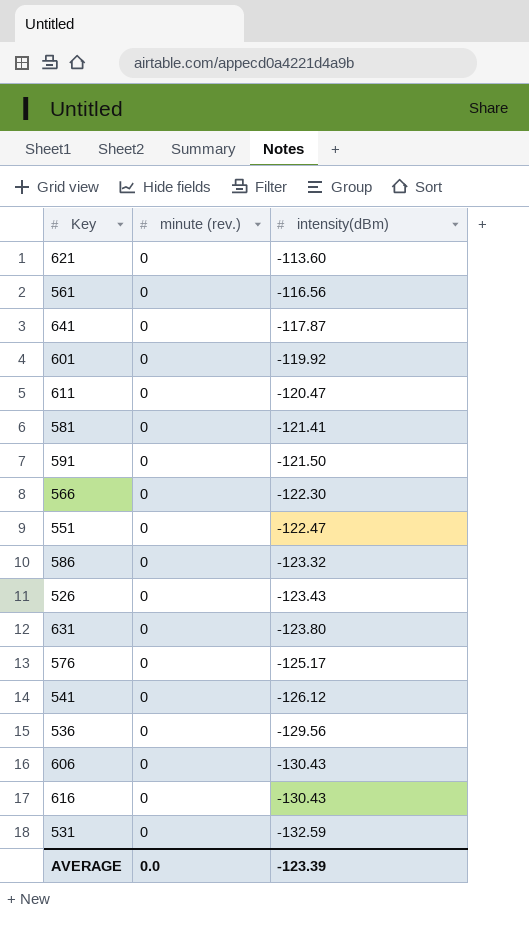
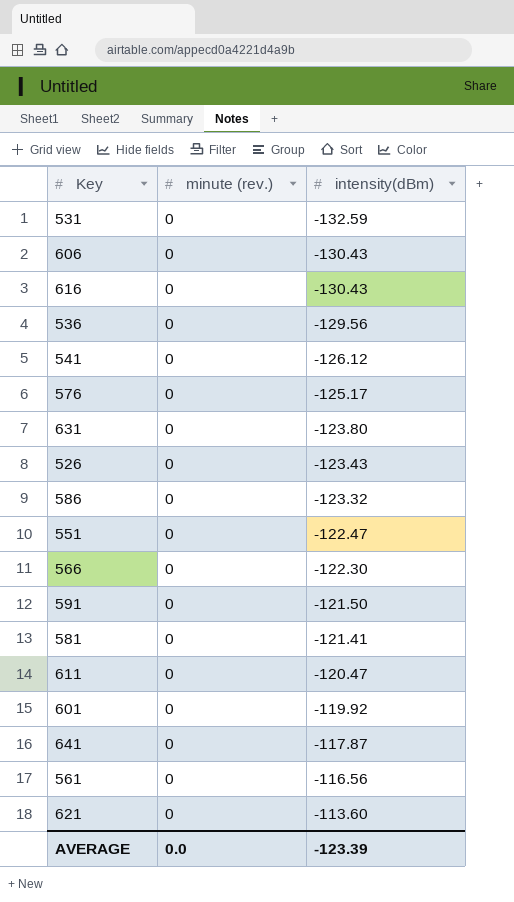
row order: intensity(dBm) descending -> intensity(dBm) ascending

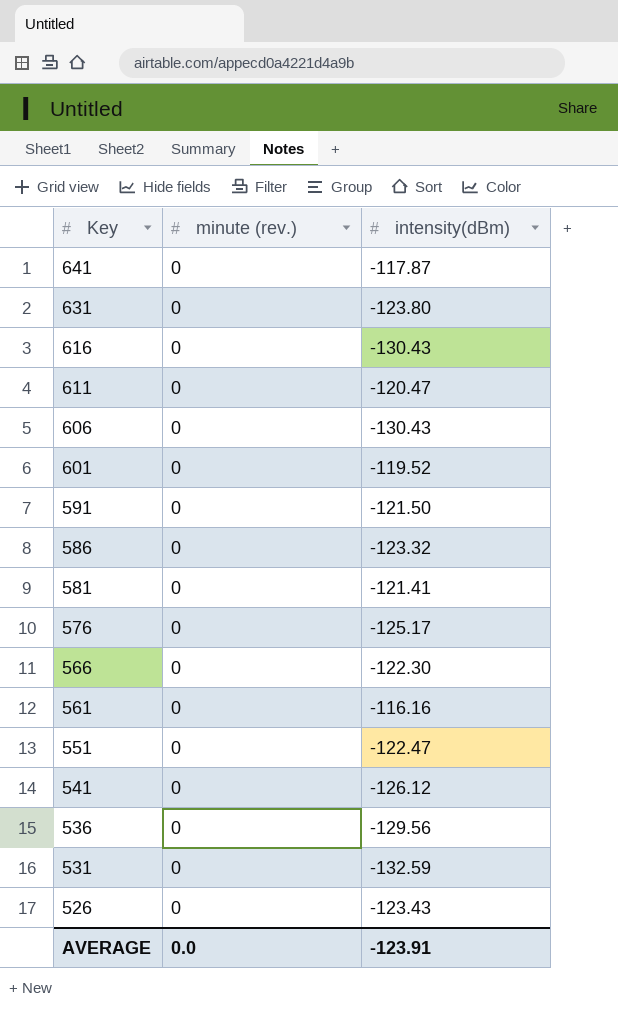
row order: intensity(dBm) ascending -> Key descending
row 621: 0 | -113.60 -> none
601 | intensity(dBm): -119.92 -> -119.52
561 | intensity(dBm): -116.56 -> -116.16
AVERAGE | intensity(dBm): -123.39 -> -123.91

